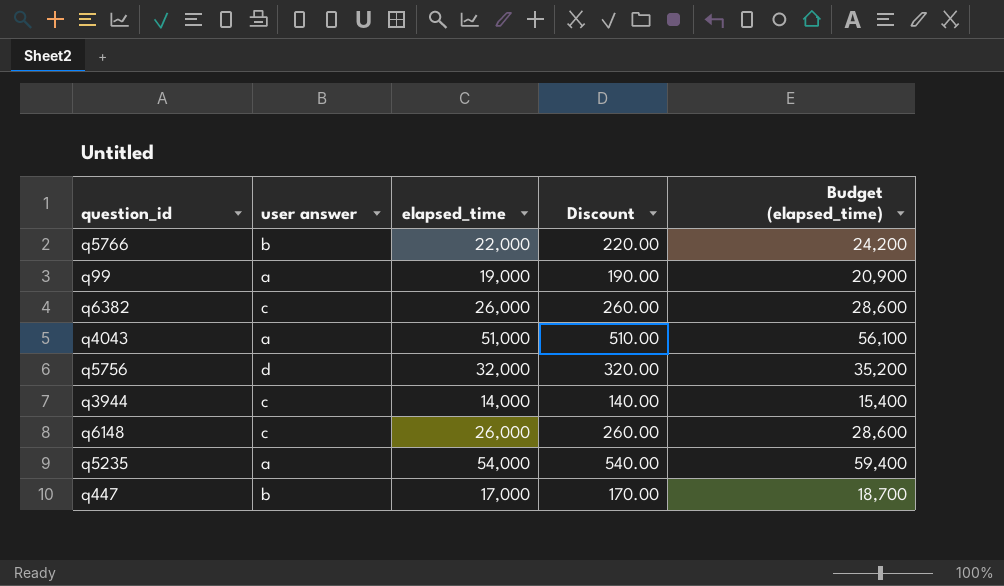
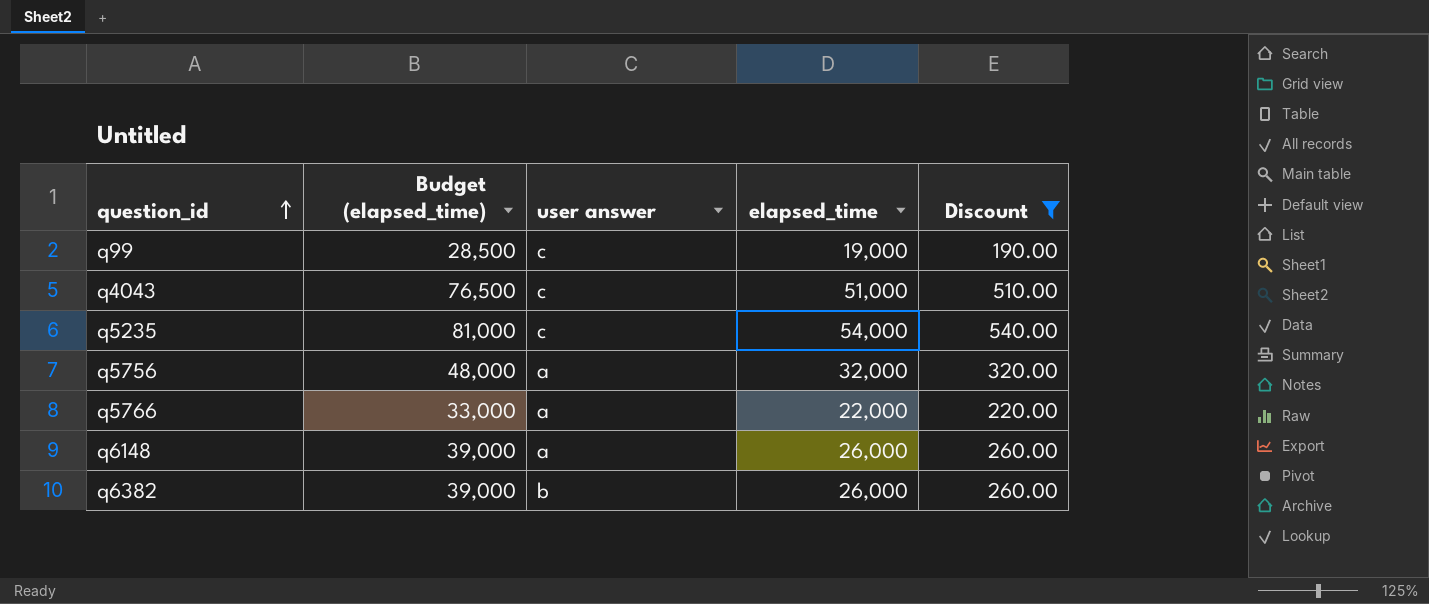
filter: none -> Discount >= 190.00
row order: none -> question_id ascending
column Budget (elapsed_time) | formula: [elapsed_time] * 1.1 -> [elapsed_time] * 1.5
column Budget (elapsed_time) | position: 5 -> 2
q99 | user answer: a -> c
q4043 | user answer: a -> c
q5235 | user answer: a -> c
q5756 | user answer: d -> a
q5766 | user answer: b -> a
q6148 | user answer: c -> a
q6382 | user answer: c -> b

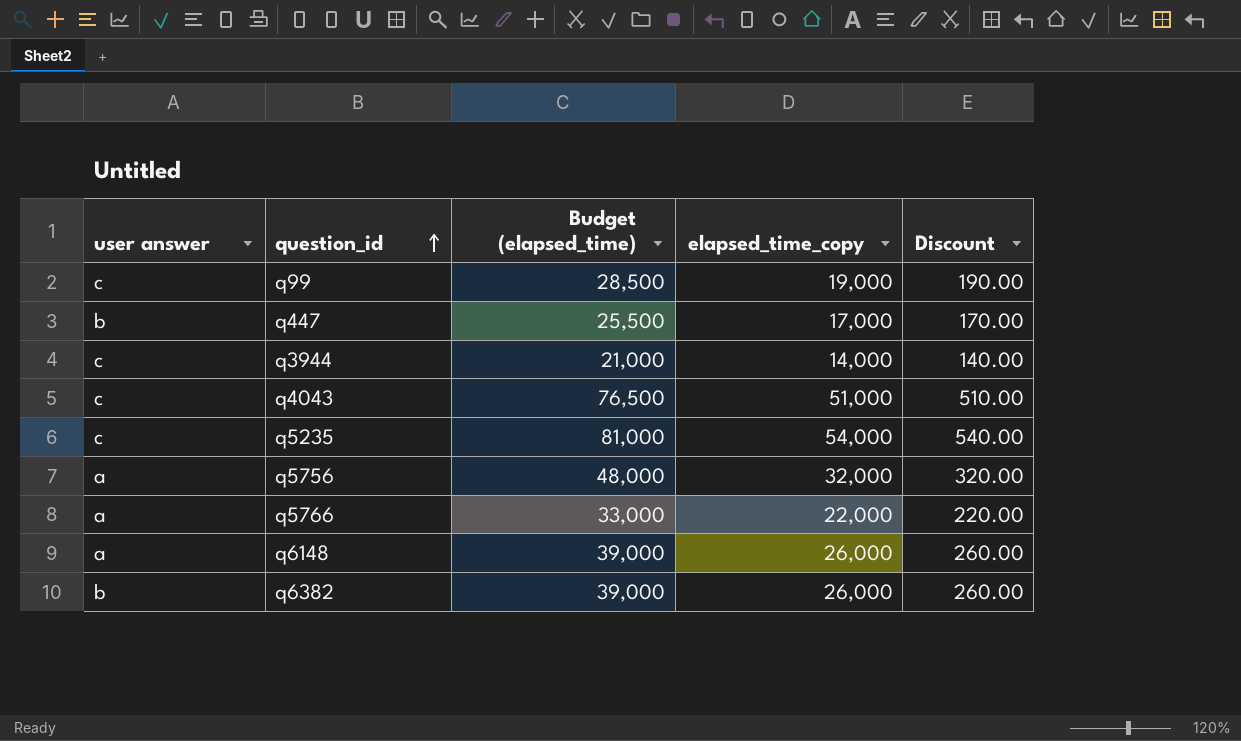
filter: Discount >= 190.00 -> none
column user answer | position: 3 -> 1
column name: elapsed_time -> elapsed_time_copy

